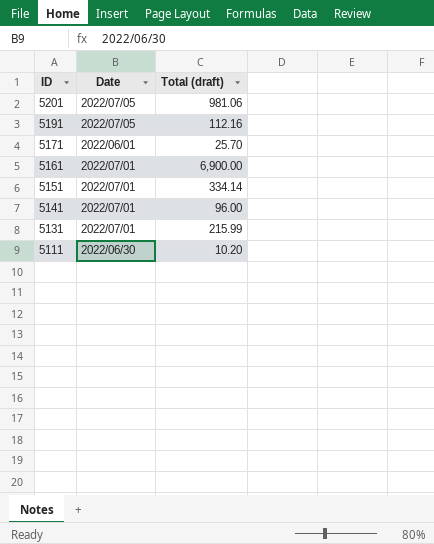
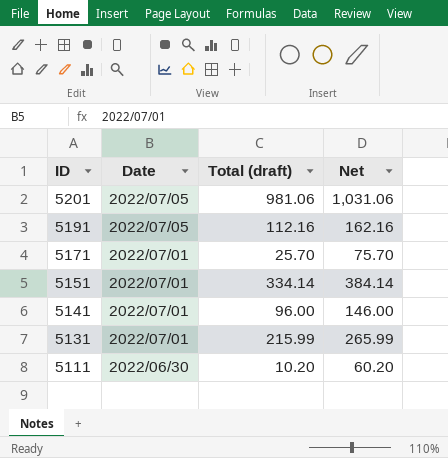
column Net | formula: none -> [Total (draft)] + 50
row 5161: 2022/07/01 | 6,900.00 -> none
5171 | Date: 2022/06/01 -> 2022/07/01

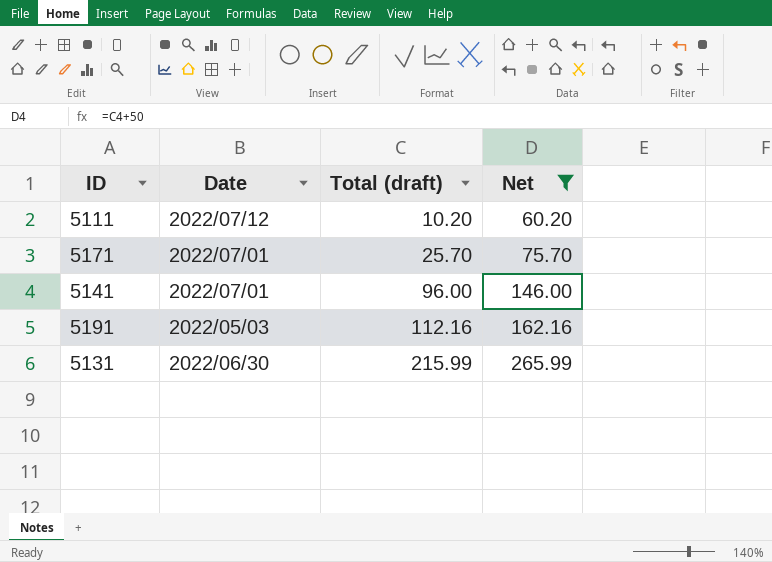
filter: none -> Net <= 265.99
row order: ID descending -> Total (draft) ascending
5111 | Date: 2022/06/30 -> 2022/07/12
5191 | Date: 2022/07/05 -> 2022/05/03
5131 | Date: 2022/07/01 -> 2022/06/30

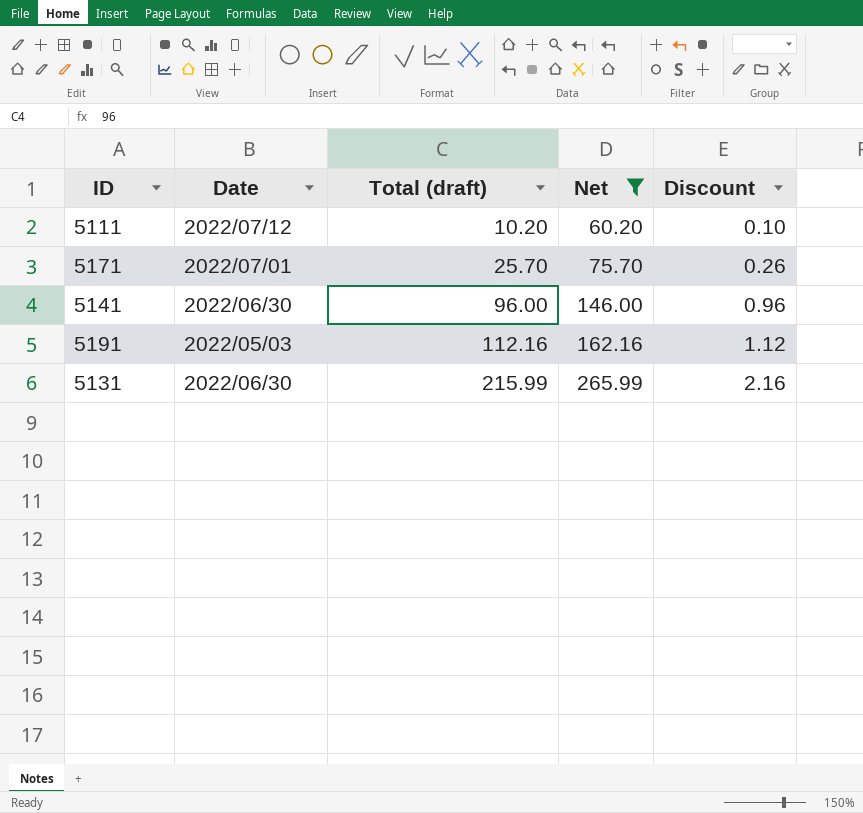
column Discount | formula: none -> [Total (draft)] * 0.01
5141 | Date: 2022/07/01 -> 2022/06/30

